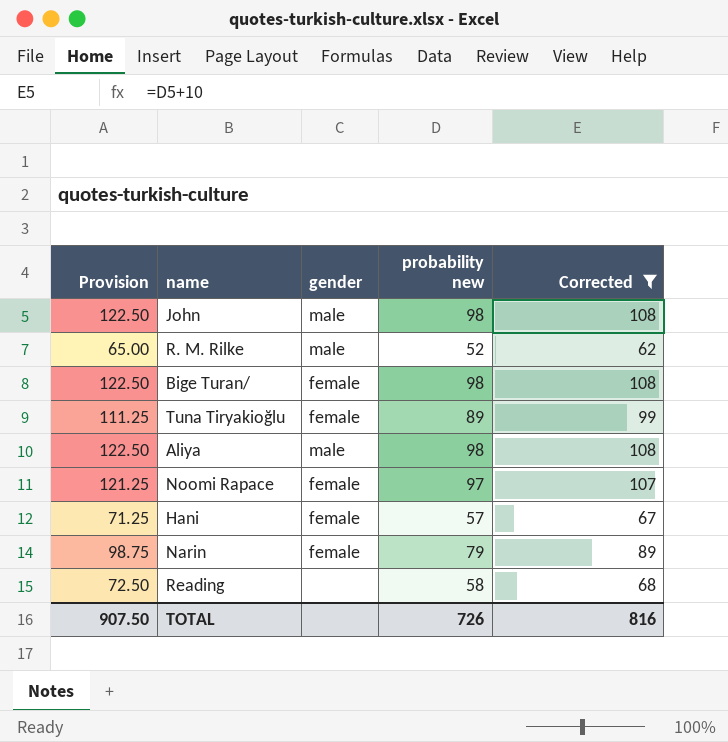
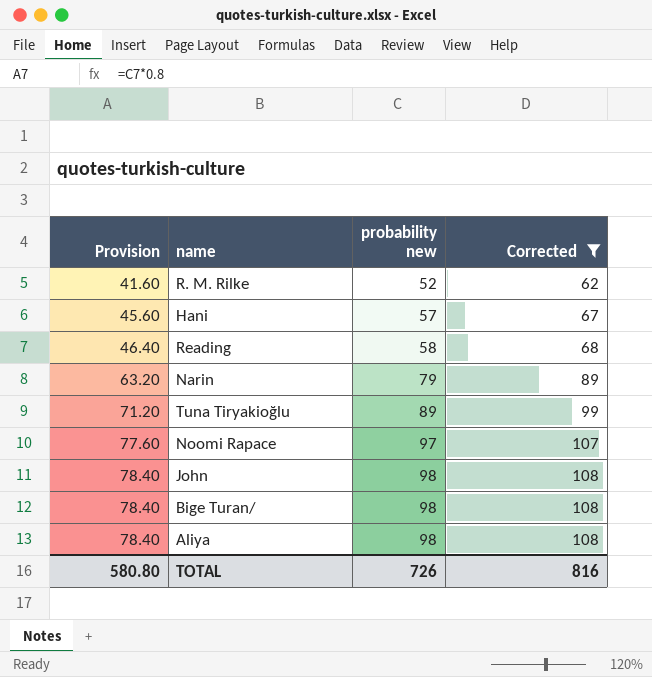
row order: none -> Provision ascending
column gender | position: 3 -> none
column Provision | formula: [probability new] * 1.25 -> [probability new] * 0.8
TOTAL | Provision: 907.50 -> 580.80

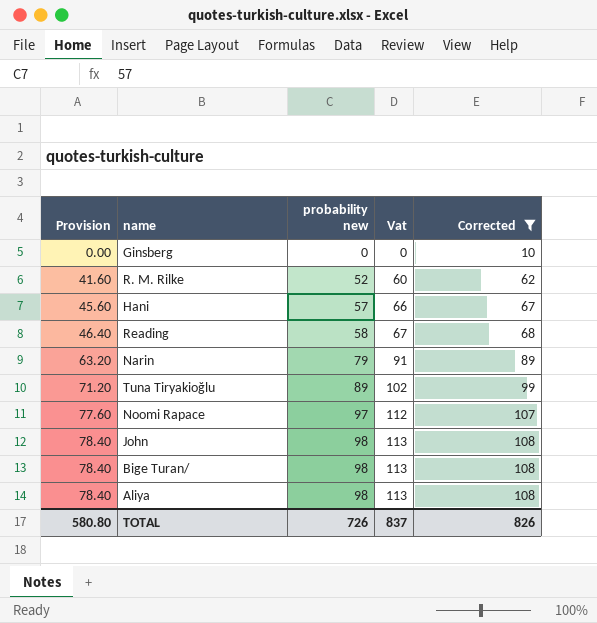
column Vat | formula: none -> [probability new] * 1.15
row Ginsberg: none -> 0.00 | 0 | 0 | 10
TOTAL | Corrected: 816 -> 826

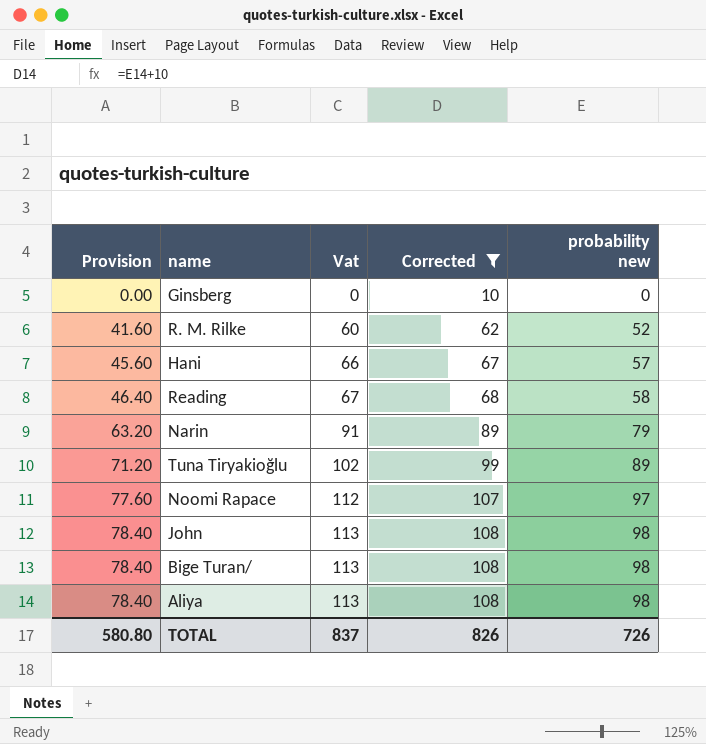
column probability new | position: 3 -> 5

